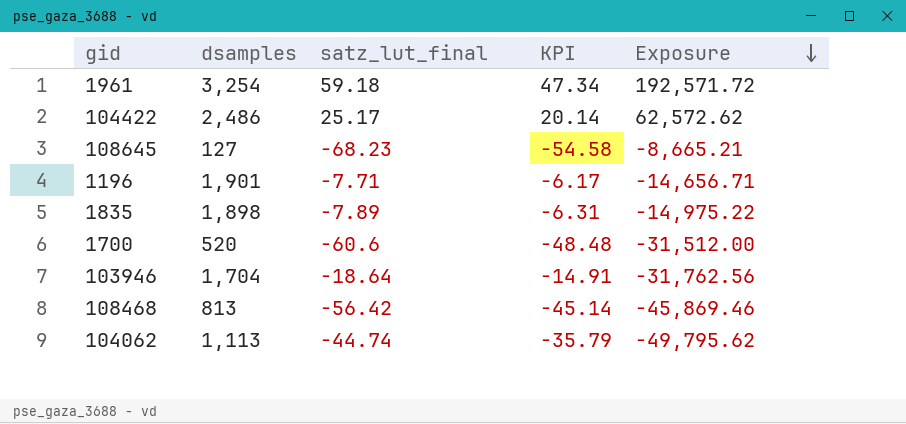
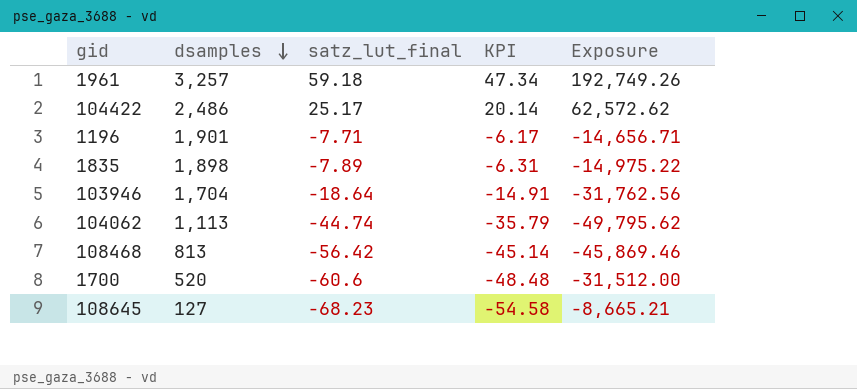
row order: Exposure descending -> dsamples descending
1961 | dsamples: 3,254 -> 3,257
1961 | Exposure: 192,571.72 -> 192,749.26

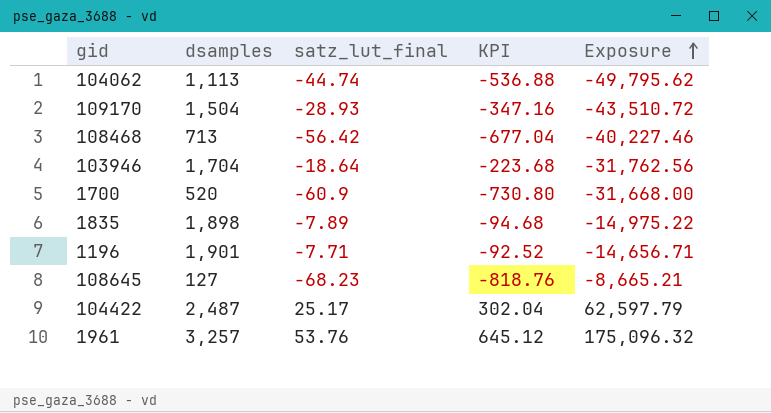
row order: dsamples descending -> Exposure ascending
column KPI | formula: [satz_lut_final] * 0.8 -> [satz_lut_final] * 12
row 109170: none -> 1,504 | -28.93 | -347.16 | -43,510.72
108468 | dsamples: 813 -> 713
108468 | Exposure: -45,869.46 -> -40,227.46
1700 | satz_lut_final: -60.6 -> -60.9
1700 | Exposure: -31,512.00 -> -31,668.00
104422 | dsamples: 2,486 -> 2,487
104422 | Exposure: 62,572.62 -> 62,597.79
1961 | satz_lut_final: 59.18 -> 53.76
1961 | Exposure: 192,749.26 -> 175,096.32

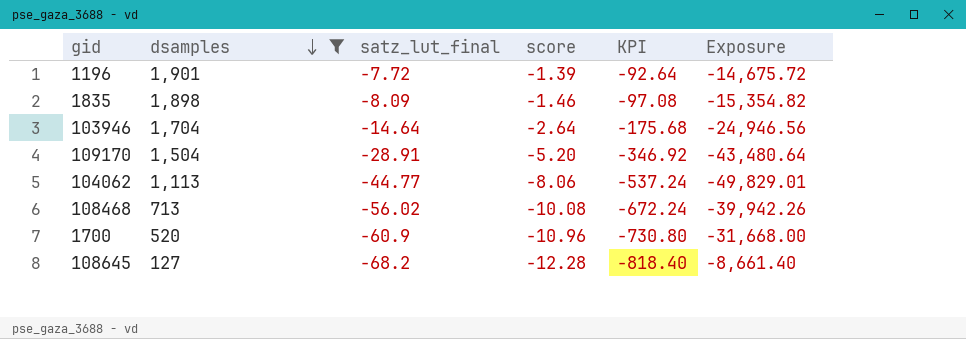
filter: none -> dsamples <= 1,901
row order: Exposure ascending -> dsamples descending
column score | formula: none -> [satz_lut_final] * 0.18
1196 | satz_lut_final: -7.71 -> -7.72
1196 | KPI: -92.52 -> -92.64
1196 | Exposure: -14,656.71 -> -14,675.72
1835 | satz_lut_final: -7.89 -> -8.09
1835 | KPI: -94.68 -> -97.08
1835 | Exposure: -14,975.22 -> -15,354.82
103946 | satz_lut_final: -18.64 -> -14.64
103946 | KPI: -223.68 -> -175.68
103946 | Exposure: -31,762.56 -> -24,946.56
109170 | satz_lut_final: -28.93 -> -28.91
109170 | KPI: -347.16 -> -346.92
109170 | Exposure: -43,510.72 -> -43,480.64
104062 | satz_lut_final: -44.74 -> -44.77
104062 | KPI: -536.88 -> -537.24
104062 | Exposure: -49,795.62 -> -49,829.01
108468 | satz_lut_final: -56.42 -> -56.02
108468 | KPI: -677.04 -> -672.24
108468 | Exposure: -40,227.46 -> -39,942.26
108645 | satz_lut_final: -68.23 -> -68.2
108645 | KPI: -818.76 -> -818.40
108645 | Exposure: -8,665.21 -> -8,661.40

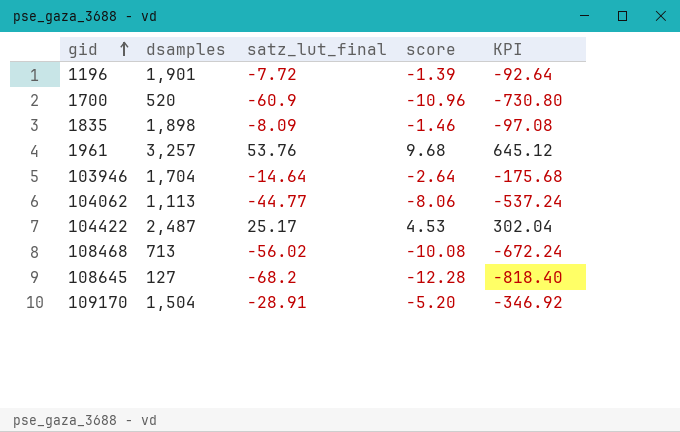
filter: dsamples <= 1,901 -> none
row order: dsamples descending -> gid ascending
column Exposure | formula: [dsamples] * [satz_lut_final] -> none

